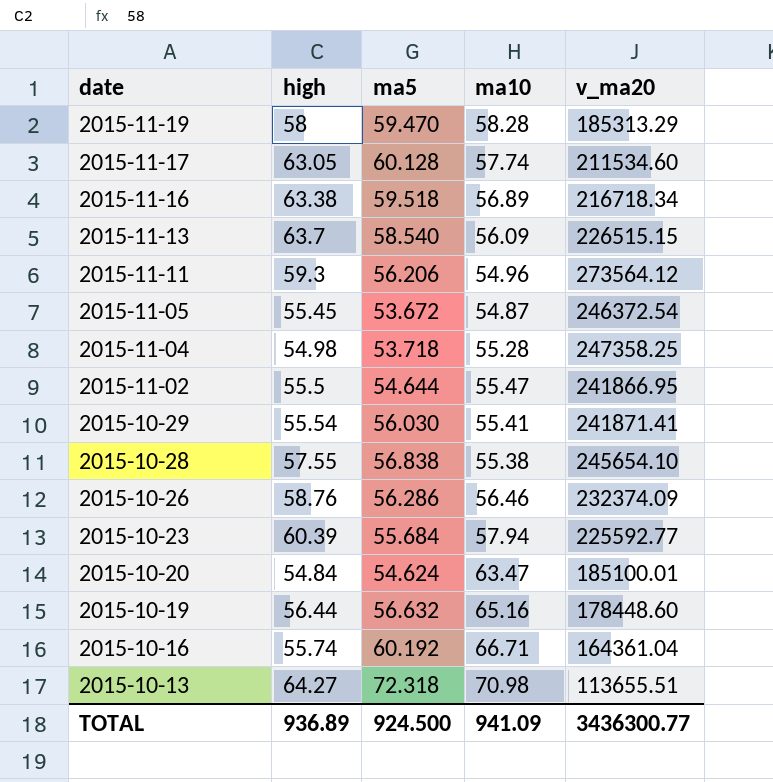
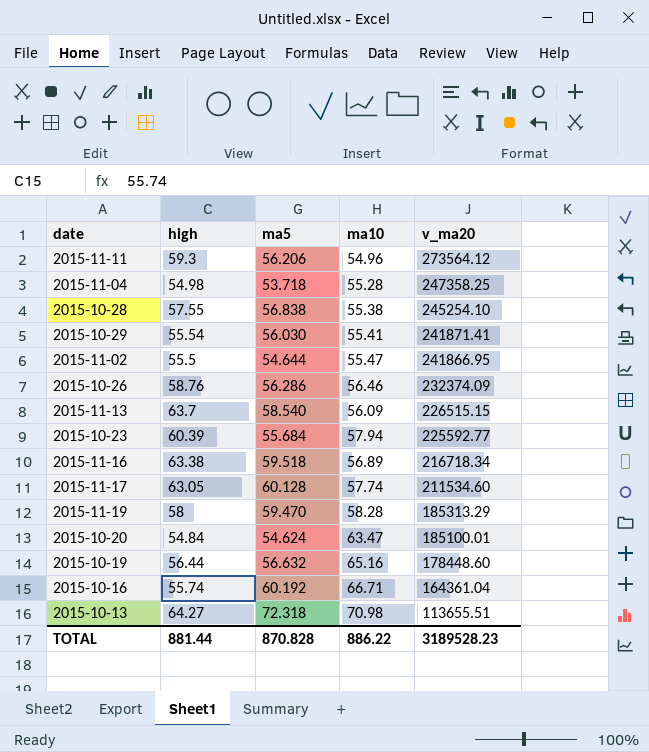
row order: date descending -> v_ma20 descending
row 2015-11-05: 55.45 | 53.672 | 54.87 | 246372.54 -> none
2015-10-28 | v_ma20: 245654.10 -> 245254.10
TOTAL | high: 936.89 -> 881.44
TOTAL | ma5: 924.500 -> 870.828
TOTAL | ma10: 941.09 -> 886.22
TOTAL | v_ma20: 3436300.77 -> 3189528.23

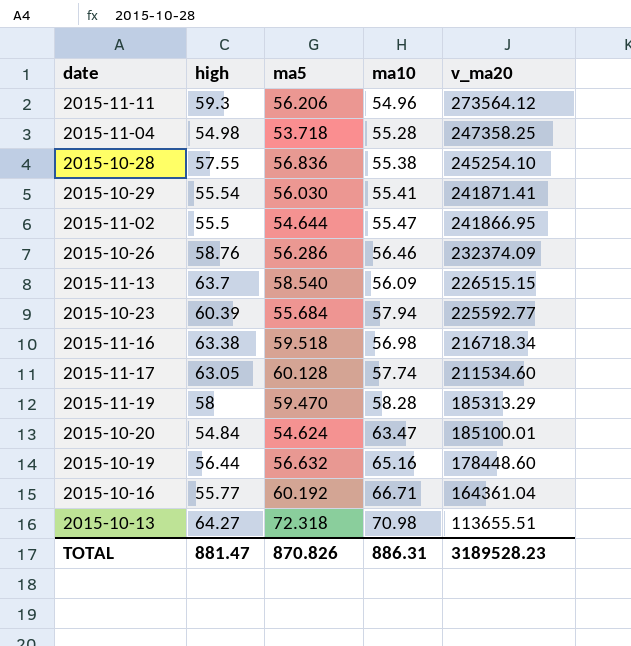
2015-10-28 | ma5: 56.838 -> 56.836
2015-11-16 | ma10: 56.89 -> 56.98
2015-10-16 | high: 55.74 -> 55.77
TOTAL | high: 881.44 -> 881.47
TOTAL | ma5: 870.828 -> 870.826
TOTAL | ma10: 886.22 -> 886.31

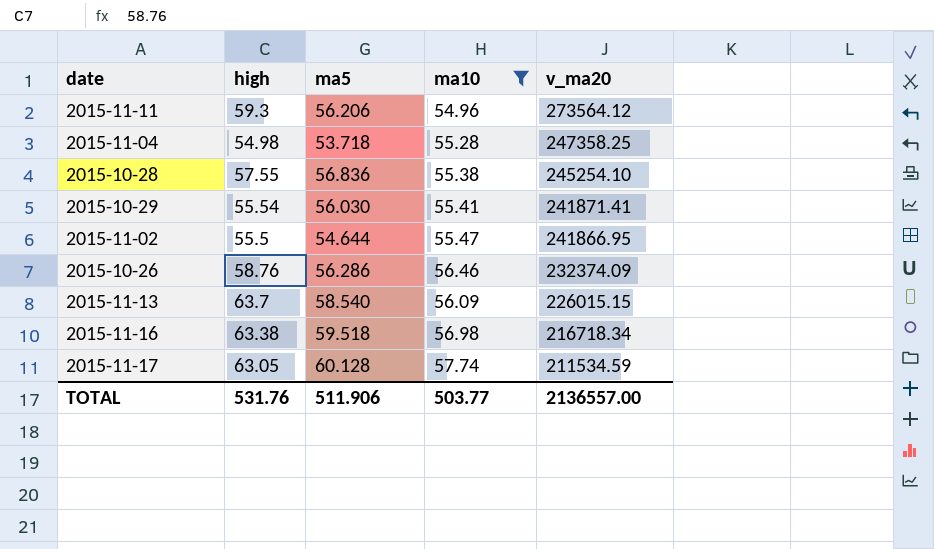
filter: none -> ma10 <= 57.74
2015-11-13 | v_ma20: 226515.15 -> 226015.15
2015-11-17 | v_ma20: 211534.60 -> 211534.59
TOTAL | high: 881.47 -> 531.76
TOTAL | ma5: 870.826 -> 511.906
TOTAL | ma10: 886.31 -> 503.77
TOTAL | v_ma20: 3189528.23 -> 2136557.00

